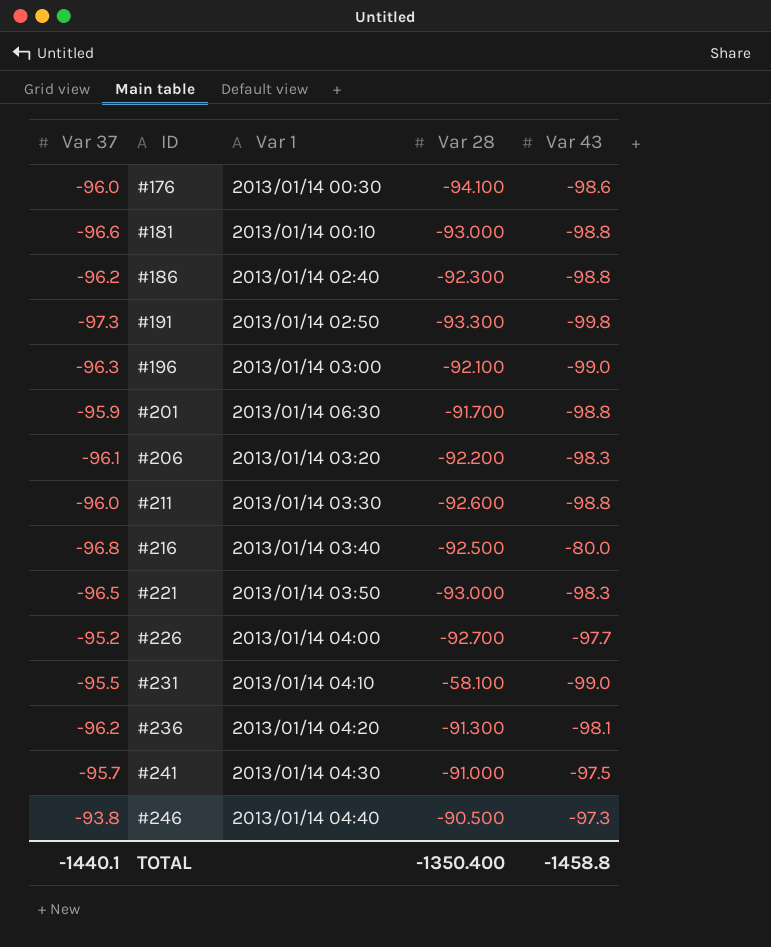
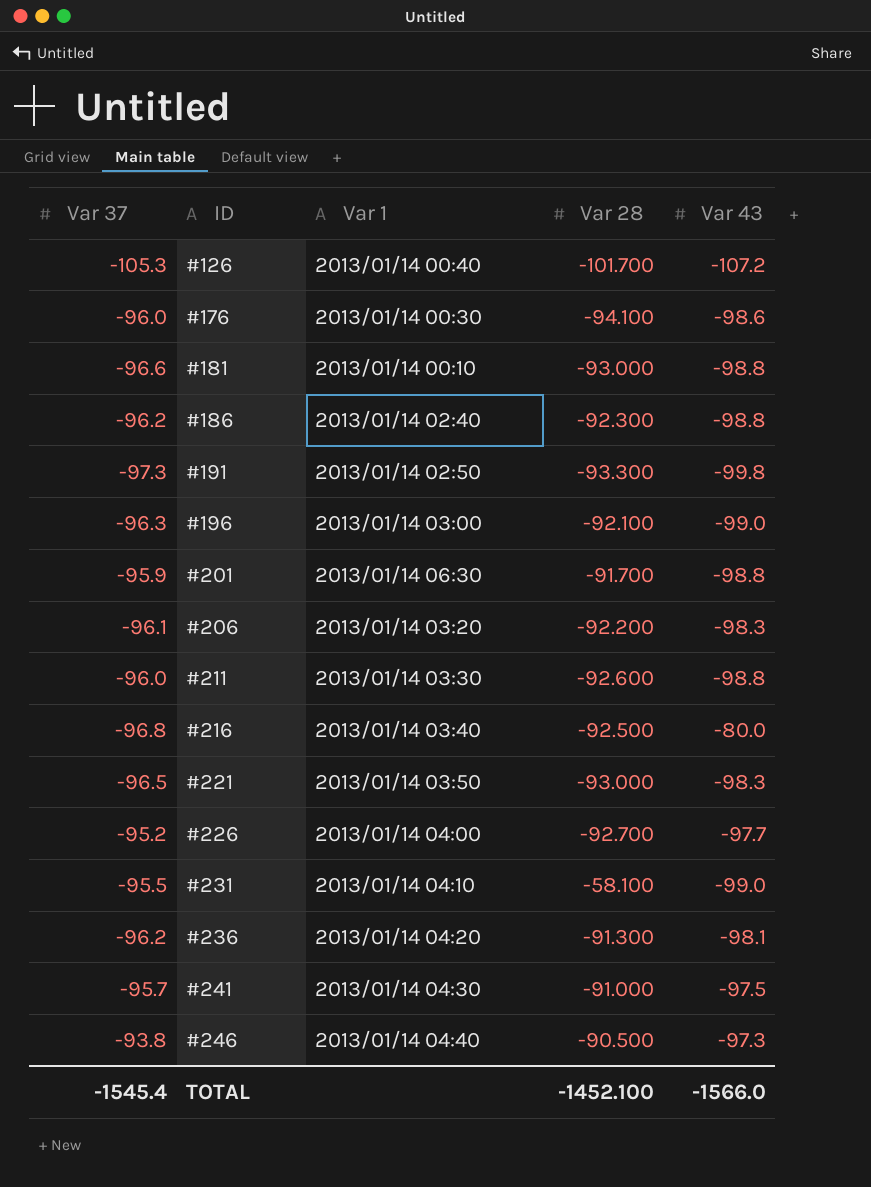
row #126: none -> -105.3 | 2013/01/14 00:40 | -101.700 | -107.2
TOTAL | Var 37: -1440.1 -> -1545.4
TOTAL | Var 28: -1350.400 -> -1452.100
TOTAL | Var 43: -1458.8 -> -1566.0

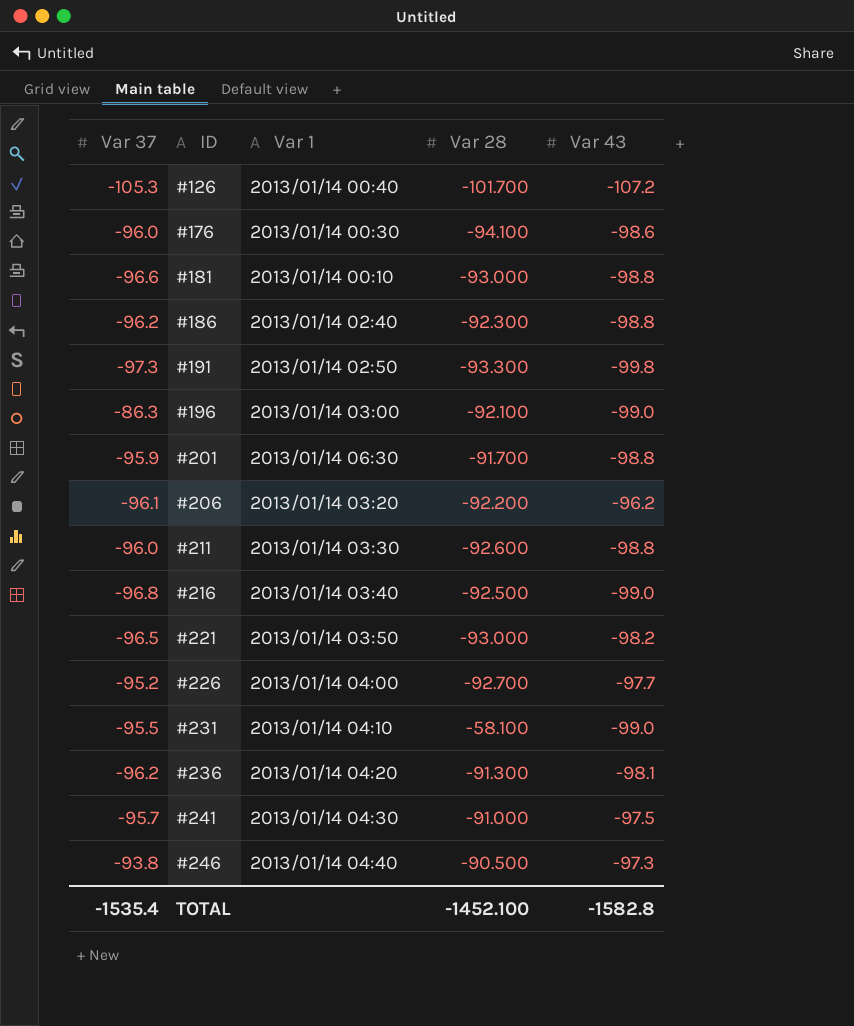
#196 | Var 37: -96.3 -> -86.3
#206 | Var 43: -98.3 -> -96.2
#216 | Var 43: -80.0 -> -99.0
#221 | Var 43: -98.3 -> -98.2
TOTAL | Var 37: -1545.4 -> -1535.4
TOTAL | Var 43: -1566.0 -> -1582.8

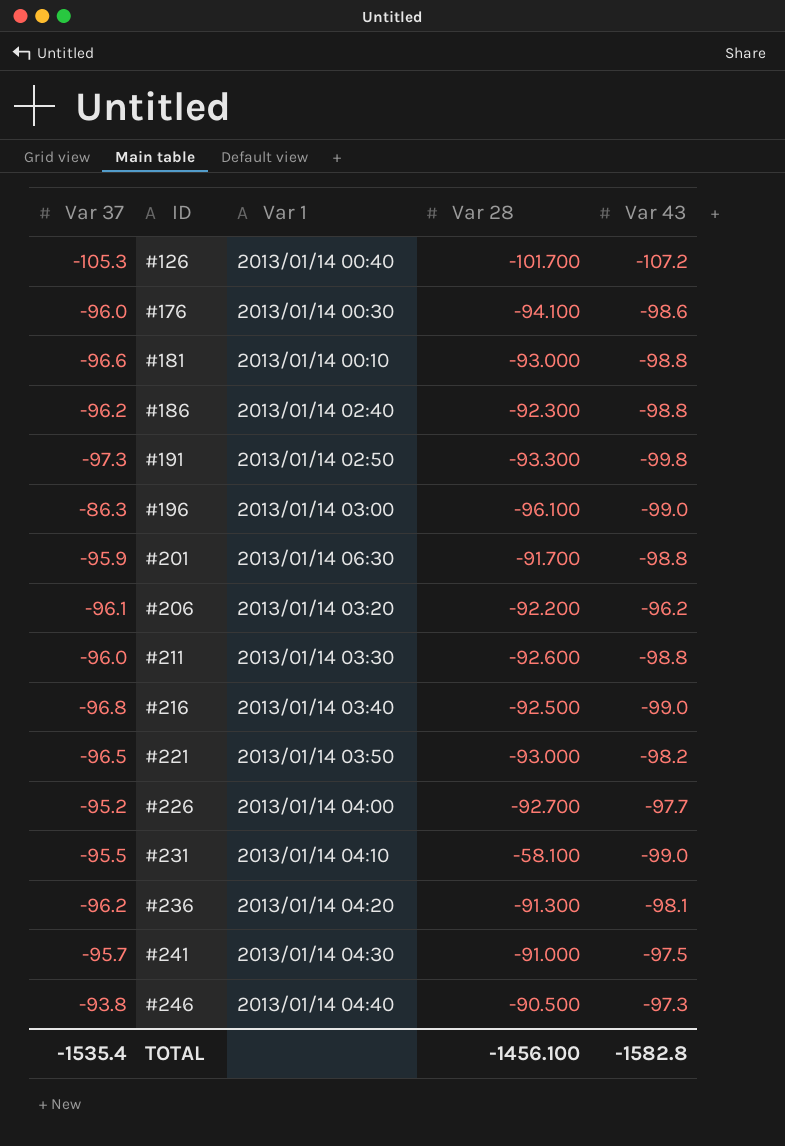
#196 | Var 28: -92.100 -> -96.100
TOTAL | Var 28: -1452.100 -> -1456.100

